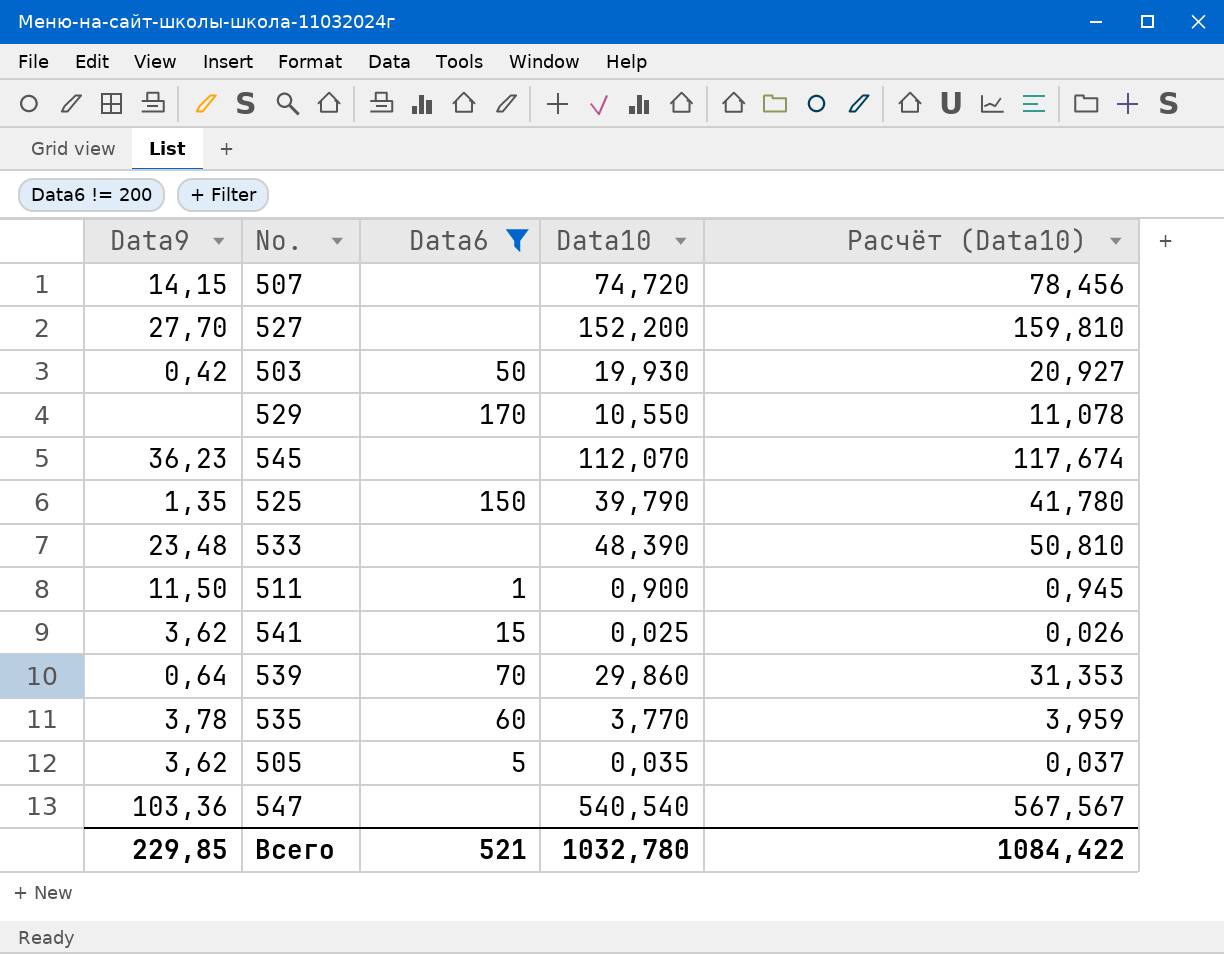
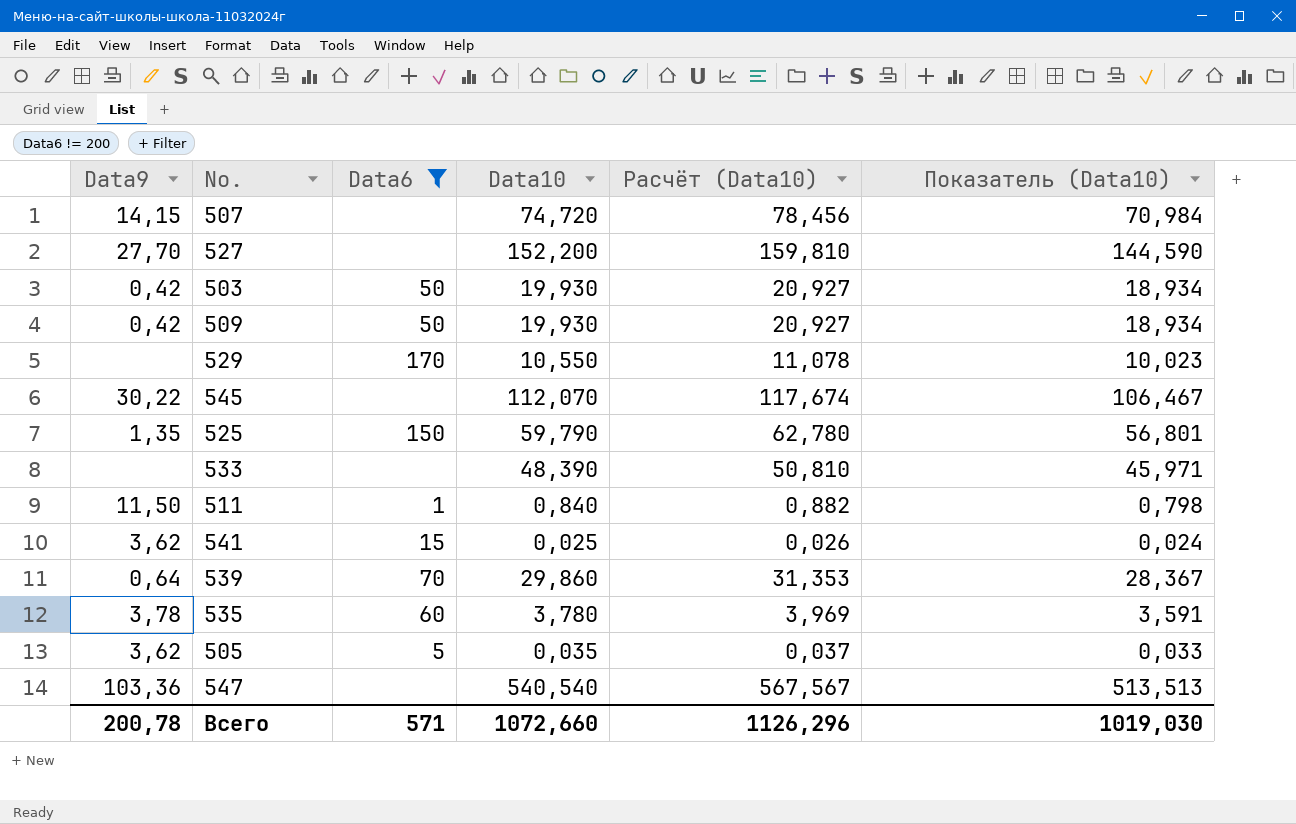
column Показатель (Data10) | formula: none -> [Data10] * 0,95
row 509: none -> 0,42 | 50 | 19,930 | 20,927 | 18,934
545 | Data9: 36,23 -> 30,22
525 | Data10: 39,790 -> 59,790
525 | Расчёт (Data10): 41,780 -> 62,780
533 | Data9: 23,48 -> none
511 | Data10: 0,900 -> 0,840
511 | Расчёт (Data10): 0,945 -> 0,882
535 | Data10: 3,770 -> 3,780
535 | Расчёт (Data10): 3,959 -> 3,969
Всего | Data9: 229,85 -> 200,78
Всего | Data6: 521 -> 571
Всего | Data10: 1032,780 -> 1072,660
Всего | Расчёт (Data10): 1084,422 -> 1126,296

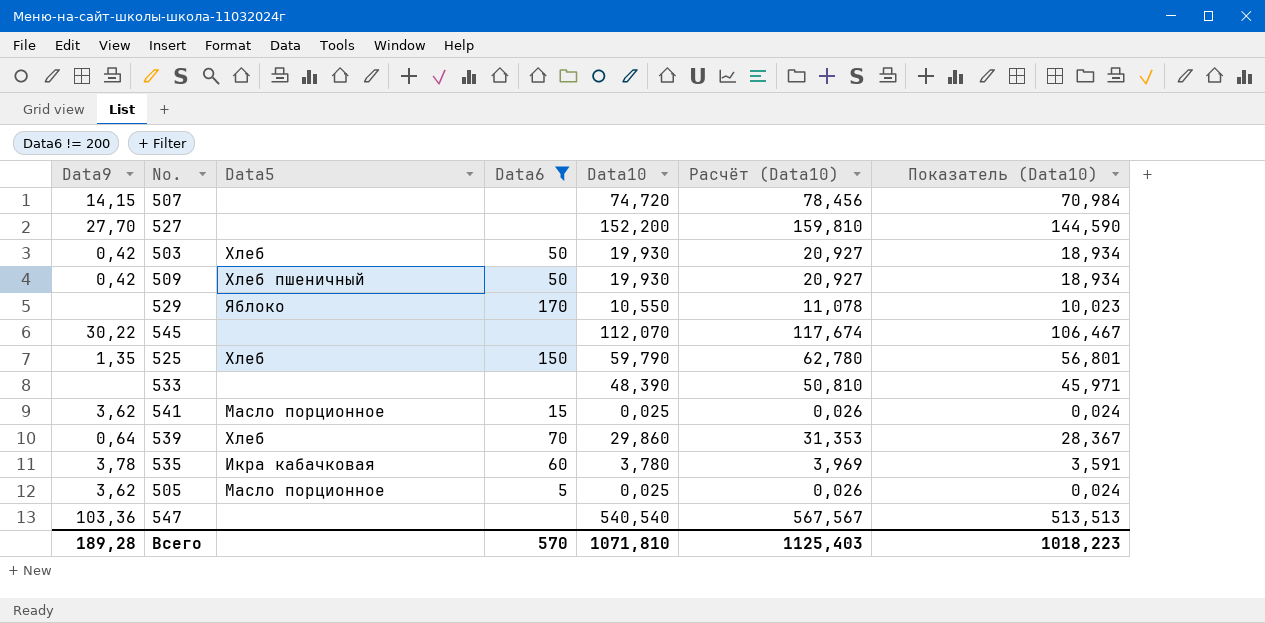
column Data5 | position: none -> 3
row 511: 11,50 | 1 | 0,840 | 0,882 | 0,798 -> none
505 | Data10: 0,035 -> 0,025
505 | Расчёт (Data10): 0,037 -> 0,026
505 | Показатель (Data10): 0,033 -> 0,024
Всего | Data9: 200,78 -> 189,28
Всего | Data6: 571 -> 570
Всего | Data10: 1072,660 -> 1071,810
Всего | Расчёт (Data10): 1126,296 -> 1125,403
Всего | Показатель (Data10): 1019,030 -> 1018,223

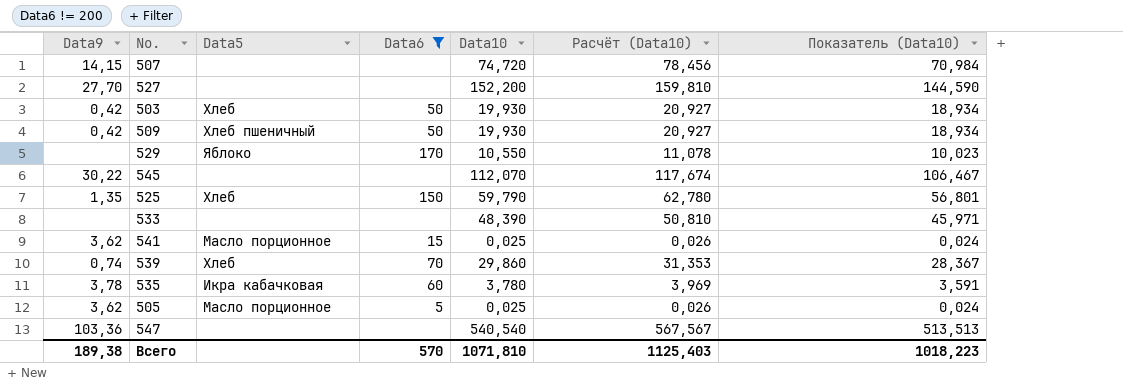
539 | Data9: 0,64 -> 0,74
Всего | Data9: 189,28 -> 189,38

